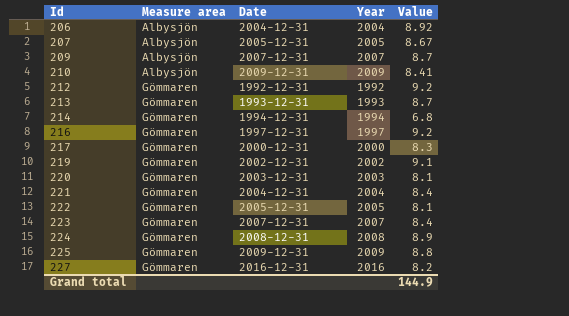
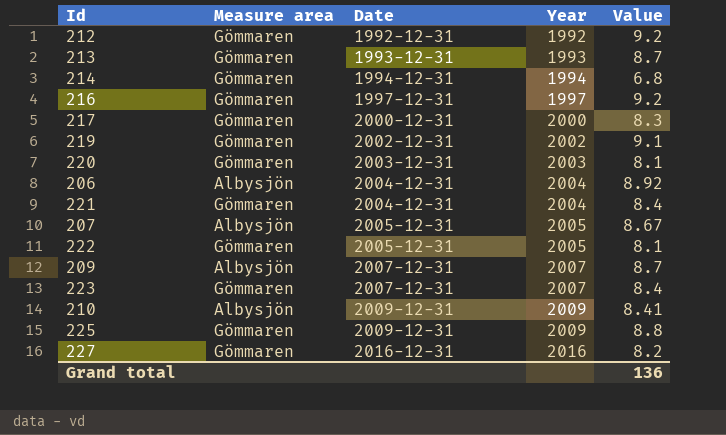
row order: Id ascending -> Date ascending
row 224: Gömmaren | 2008-12-31 | 2008 | 8.9 -> none
Grand total | Value: 144.9 -> 136

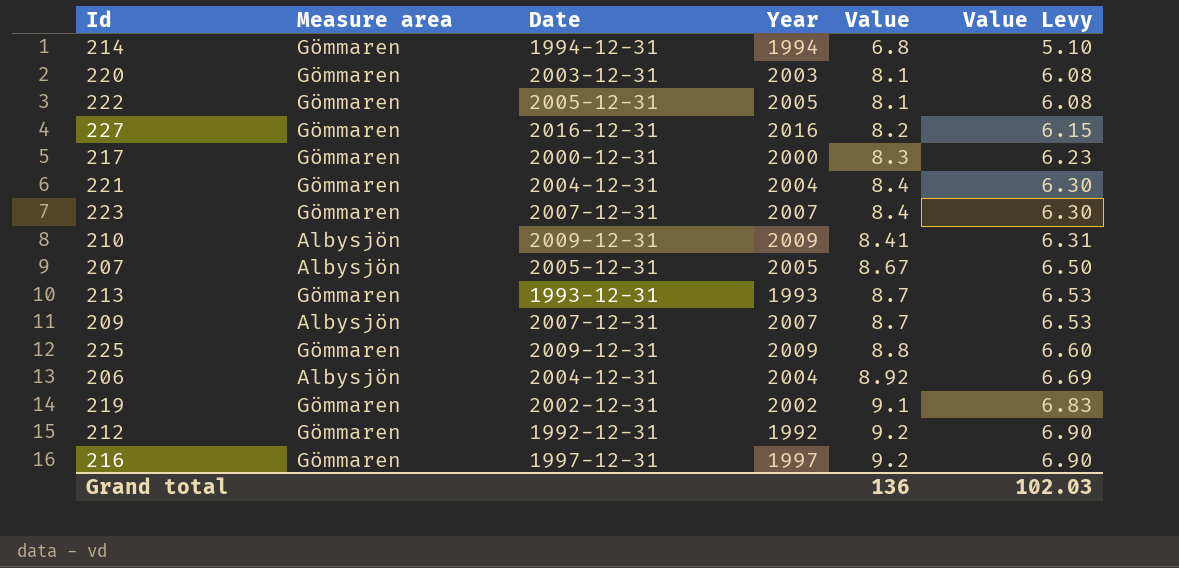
row order: Date ascending -> Value ascending
column Value Levy | formula: none -> [Value] * 0.75

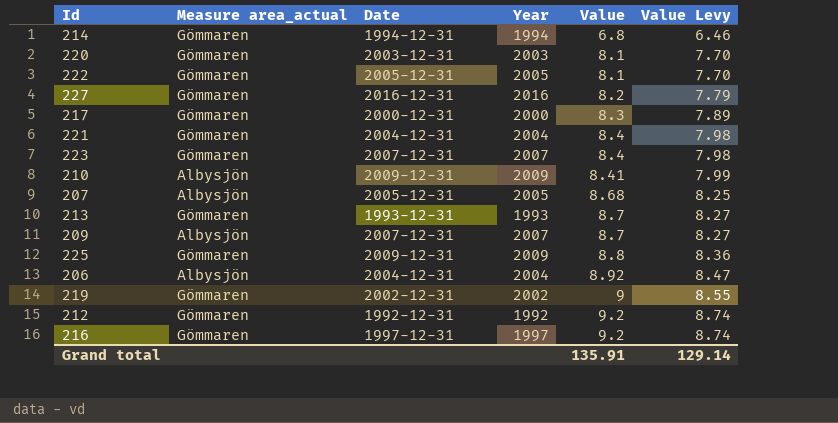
column name: Measure area -> Measure area_actual
column Value Levy | formula: [Value] * 0.75 -> [Value] * 0.95
207 | Value: 8.67 -> 8.68
219 | Value: 9.1 -> 9
Grand total | Value: 136 -> 135.91
Grand total | Value Levy: 102.03 -> 129.14

